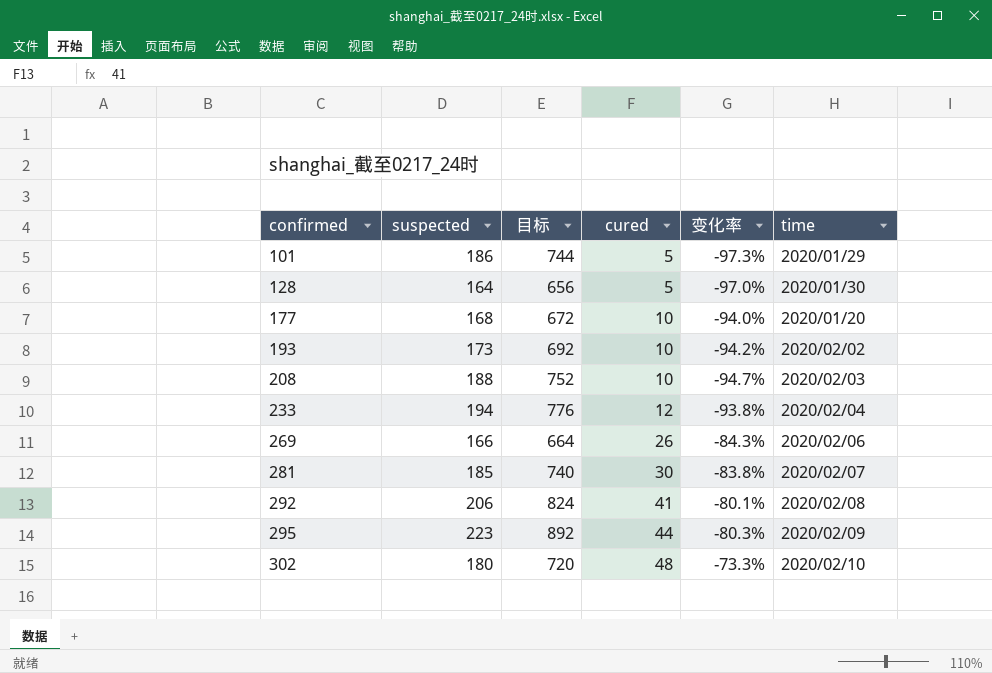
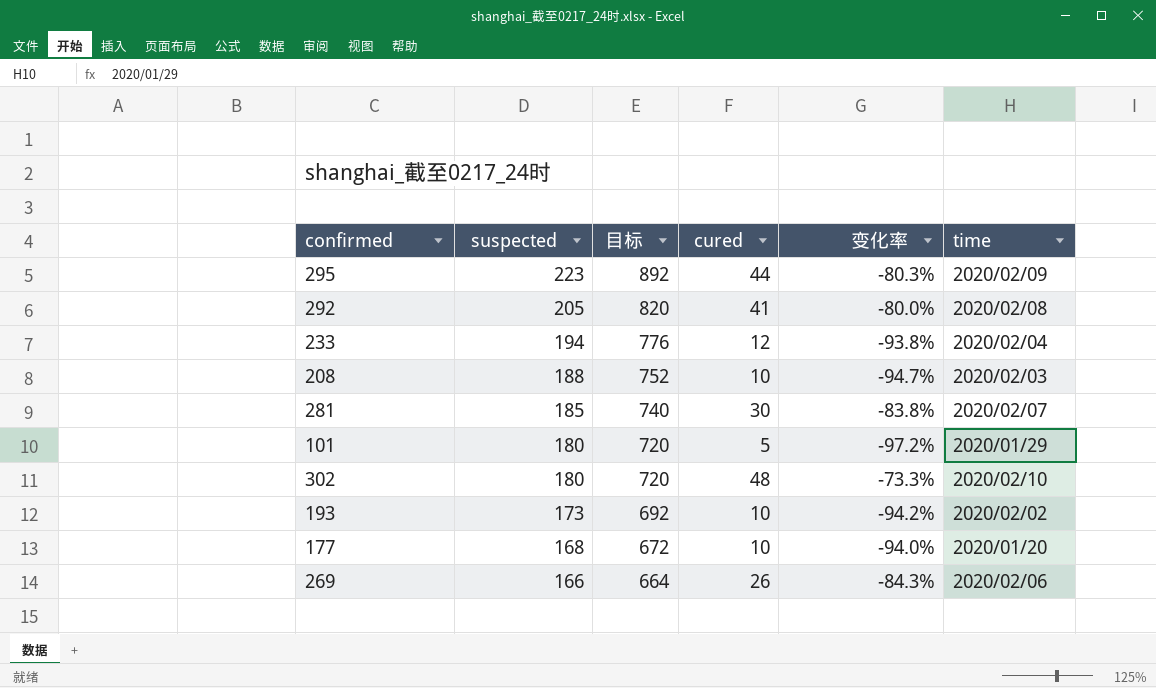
row order: confirmed ascending -> suspected descending
row 128: 164 | 656 | 5 | -97.0% | 2020/01/30 -> none
292 | suspected: 206 -> 205
292 | 目标: 824 -> 820
292 | 变化率: -80.1% -> -80.0%
101 | suspected: 186 -> 180
101 | 目标: 744 -> 720
101 | 变化率: -97.3% -> -97.2%

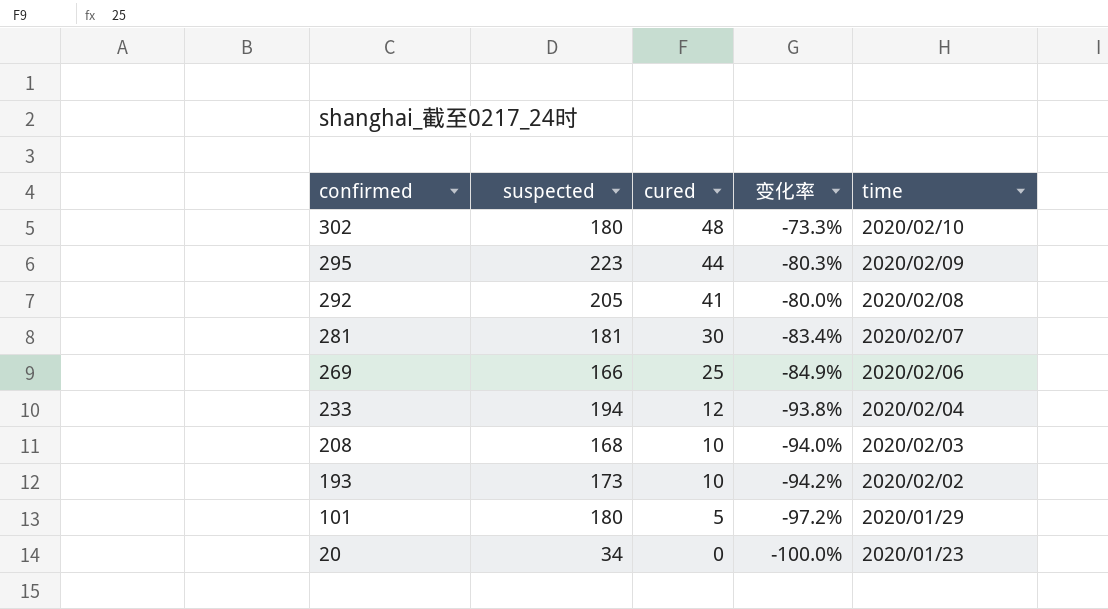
row order: suspected descending -> confirmed descending
column 目标 | formula: [suspected] * 4 -> none
row 177: 168 | 672 | 10 | -94.0% | 2020/01/20 -> none
281 | suspected: 185 -> 181
281 | 变化率: -83.8% -> -83.4%
269 | cured: 26 -> 25
269 | 变化率: -84.3% -> -84.9%
208 | suspected: 188 -> 168
208 | 变化率: -94.7% -> -94.0%
row 20: none -> 34 | 0 | -100.0% | 2020/01/23

